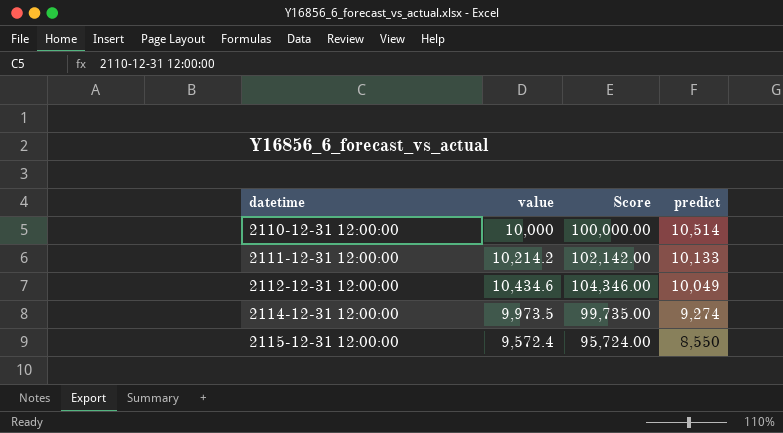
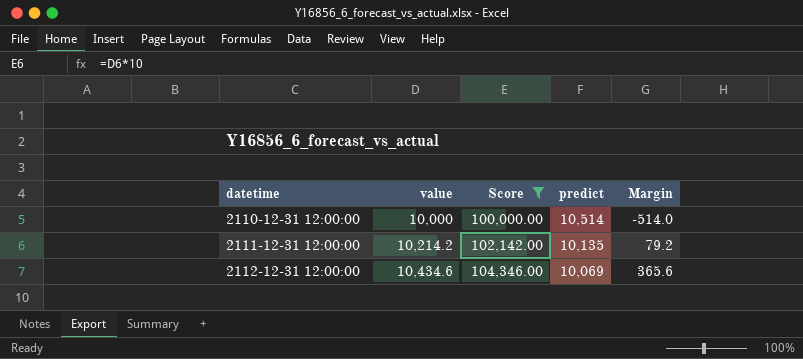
filter: none -> Score >= 100,000.00
column Margin | formula: none -> [value] - [predict]
2111-12-31 12:00:00 | predict: 10,133 -> 10,135
2112-12-31 12:00:00 | predict: 10,049 -> 10,069

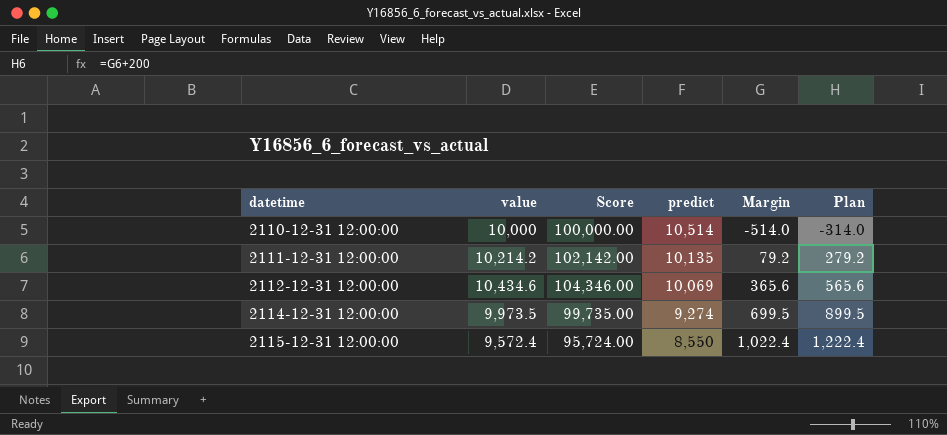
filter: Score >= 100,000.00 -> none
column Plan | formula: none -> [Margin] + 200

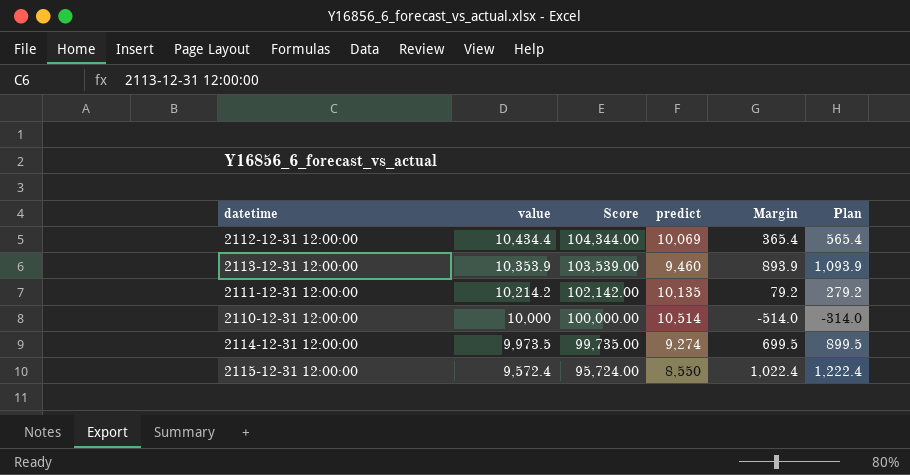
row order: datetime ascending -> value descending
2112-12-31 12:00:00 | value: 10,434.6 -> 10,434.4
2112-12-31 12:00:00 | Score: 104,346.00 -> 104,344.00
2112-12-31 12:00:00 | Margin: 365.6 -> 365.4
2112-12-31 12:00:00 | Plan: 565.6 -> 565.4
row 2113-12-31 12:00:00: none -> 10,353.9 | 103,539.00 | 9,460 | 893.9 | 1,093.9

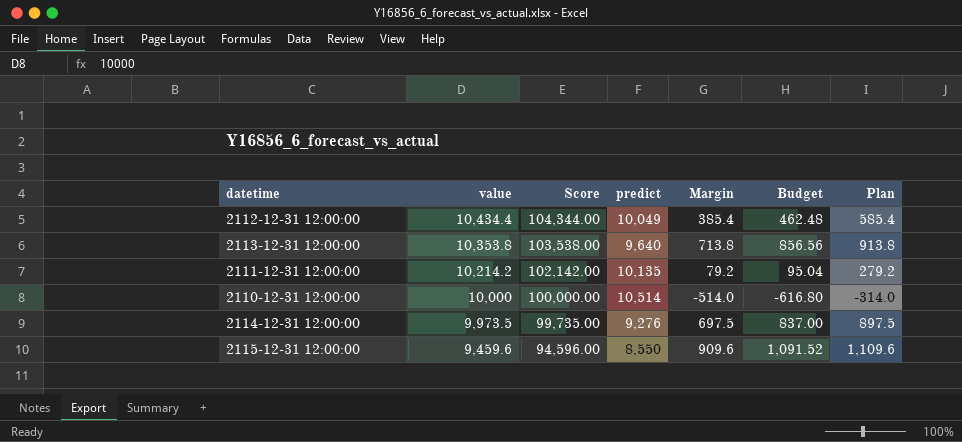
column Budget | formula: none -> [Margin] * 1.2
2112-12-31 12:00:00 | predict: 10,069 -> 10,049
2112-12-31 12:00:00 | Margin: 365.4 -> 385.4
2112-12-31 12:00:00 | Plan: 565.4 -> 585.4
2113-12-31 12:00:00 | value: 10,353.9 -> 10,353.8
2113-12-31 12:00:00 | Score: 103,539.00 -> 103,538.00
2113-12-31 12:00:00 | predict: 9,460 -> 9,640
2113-12-31 12:00:00 | Margin: 893.9 -> 713.8
2113-12-31 12:00:00 | Plan: 1,093.9 -> 913.8
2114-12-31 12:00:00 | predict: 9,274 -> 9,276
2114-12-31 12:00:00 | Margin: 699.5 -> 697.5
2114-12-31 12:00:00 | Plan: 899.5 -> 897.5
2115-12-31 12:00:00 | value: 9,572.4 -> 9,459.6
2115-12-31 12:00:00 | Score: 95,724.00 -> 94,596.00
2115-12-31 12:00:00 | Margin: 1,022.4 -> 909.6
2115-12-31 12:00:00 | Plan: 1,222.4 -> 1,109.6

